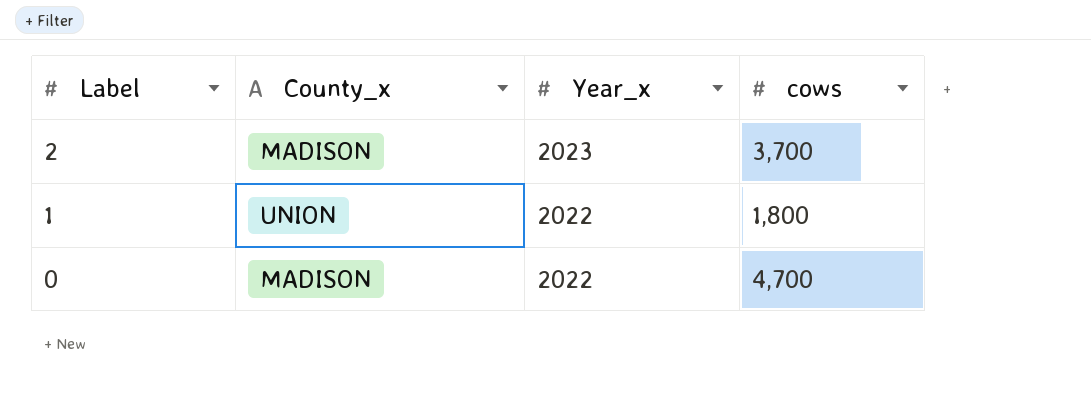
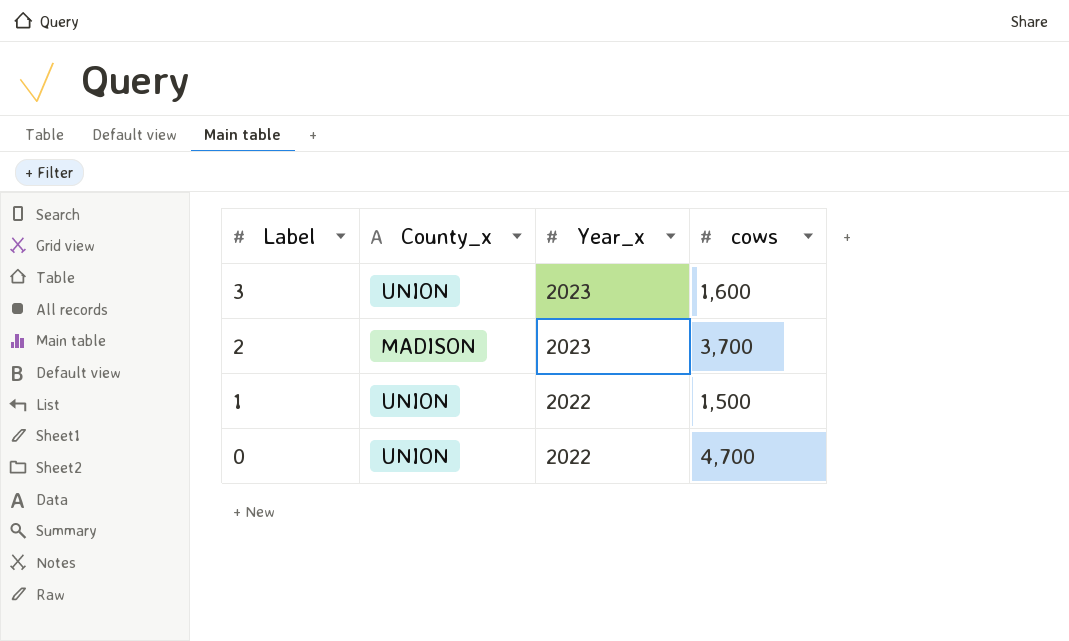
row 3: none -> UNION | 2023 | 1,600
1 | cows: 1,800 -> 1,500
0 | County_x: MADISON -> UNION

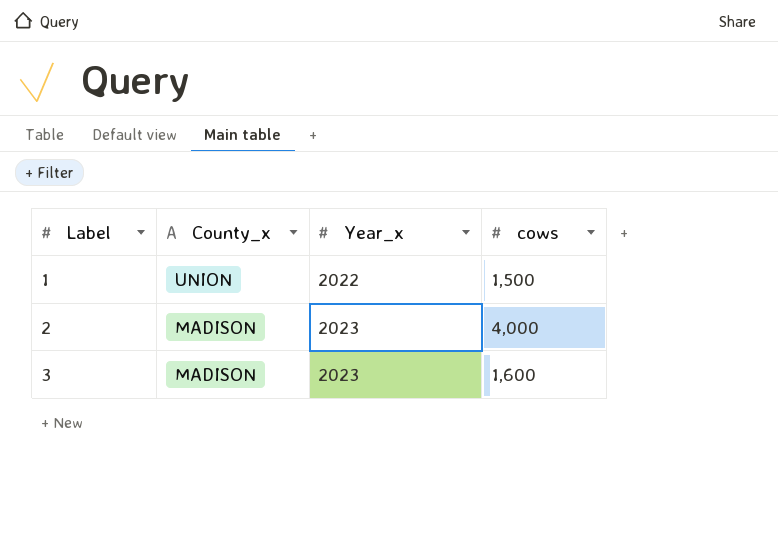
row order: Label descending -> Label ascending
row 0: UNION | 2022 | 4,700 -> none
2 | cows: 3,700 -> 4,000
3 | County_x: UNION -> MADISON

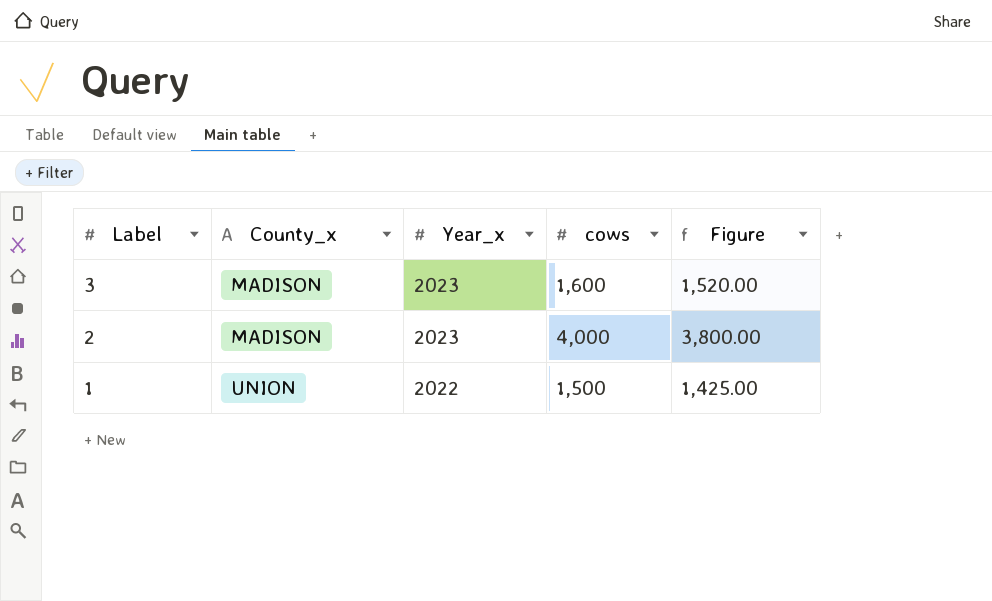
row order: Label ascending -> Label descending
column Figure | formula: none -> [cows] * 0.95

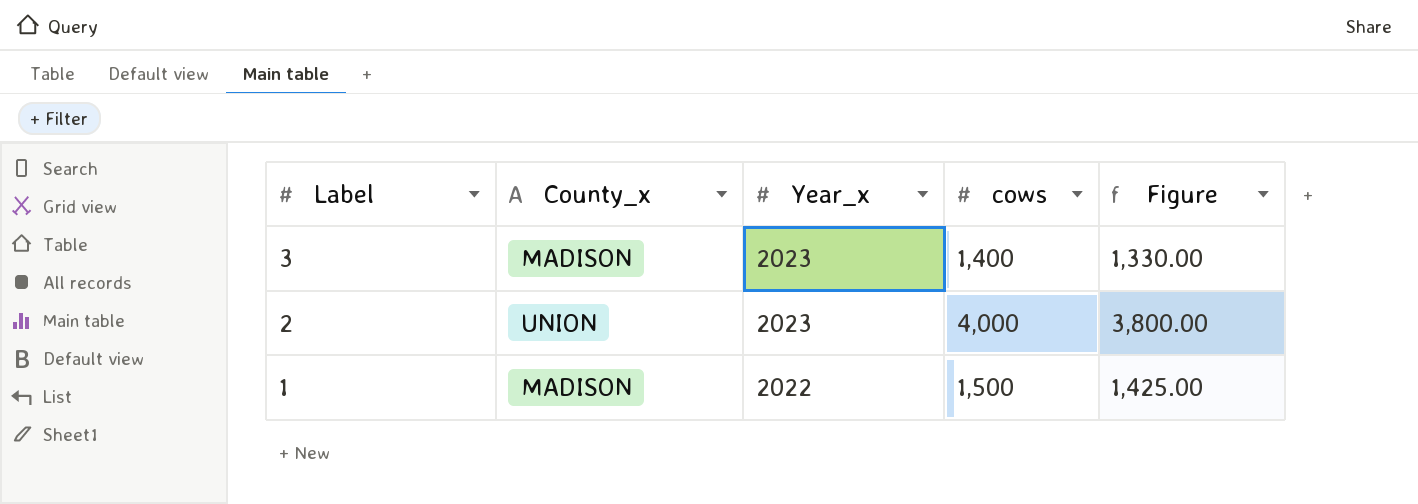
3 | cows: 1,600 -> 1,400
3 | Figure: 1,520.00 -> 1,330.00
2 | County_x: MADISON -> UNION
1 | County_x: UNION -> MADISON

